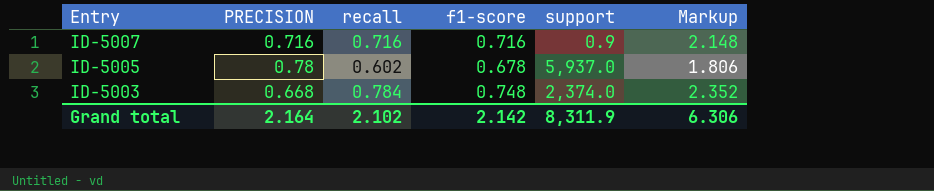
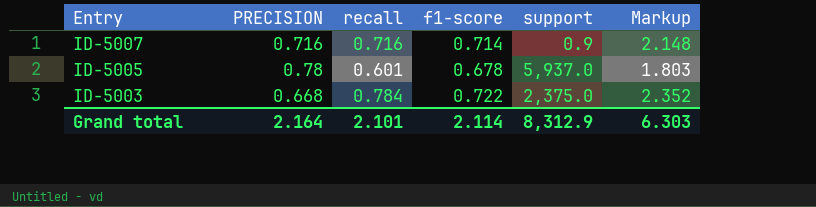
ID-5007 | f1-score: 0.716 -> 0.714
ID-5005 | recall: 0.602 -> 0.601
ID-5005 | Markup: 1.806 -> 1.803
ID-5003 | f1-score: 0.748 -> 0.722
ID-5003 | support: 2,374.0 -> 2,375.0
Grand total | recall: 2.102 -> 2.101
Grand total | f1-score: 2.142 -> 2.114
Grand total | support: 8,311.9 -> 8,312.9
Grand total | Markup: 6.306 -> 6.303

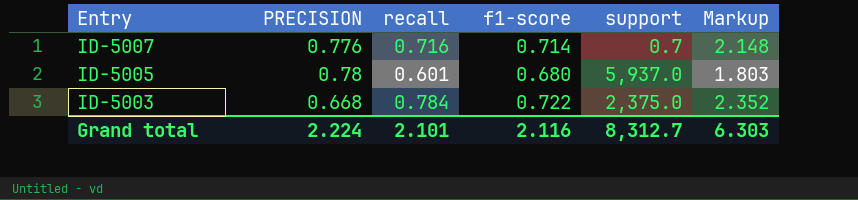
ID-5007 | PRECISION: 0.716 -> 0.776
ID-5007 | support: 0.9 -> 0.7
ID-5005 | f1-score: 0.678 -> 0.680
Grand total | PRECISION: 2.164 -> 2.224
Grand total | f1-score: 2.114 -> 2.116
Grand total | support: 8,312.9 -> 8,312.7

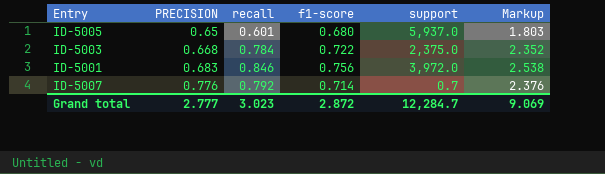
row order: Entry descending -> PRECISION ascending
ID-5005 | PRECISION: 0.78 -> 0.65
row ID-5001: none -> 0.683 | 0.846 | 0.756 | 3,972.0 | 2.538
ID-5007 | recall: 0.716 -> 0.792
ID-5007 | Markup: 2.148 -> 2.376
Grand total | PRECISION: 2.224 -> 2.777
Grand total | recall: 2.101 -> 3.023
Grand total | f1-score: 2.116 -> 2.872
Grand total | support: 8,312.7 -> 12,284.7
Grand total | Markup: 6.303 -> 9.069

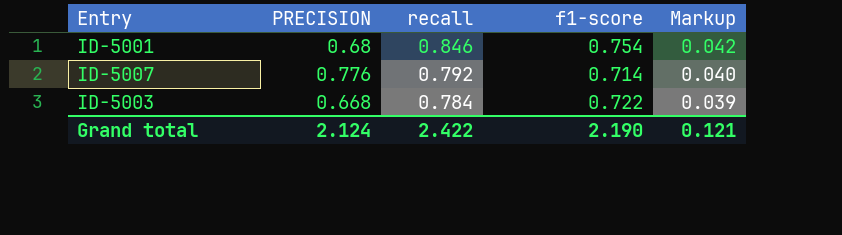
row order: PRECISION ascending -> recall descending
column support | position: 5 -> none
column Markup | formula: [recall] * 3 -> [recall] * 0.05
row ID-5005: 0.65 | 0.601 | 0.680 | 5,937.0 | 1.803 -> none
ID-5001 | PRECISION: 0.683 -> 0.68
ID-5001 | f1-score: 0.756 -> 0.754
Grand total | PRECISION: 2.777 -> 2.124
Grand total | recall: 3.023 -> 2.422
Grand total | f1-score: 2.872 -> 2.190
Grand total | Markup: 9.069 -> 0.121

